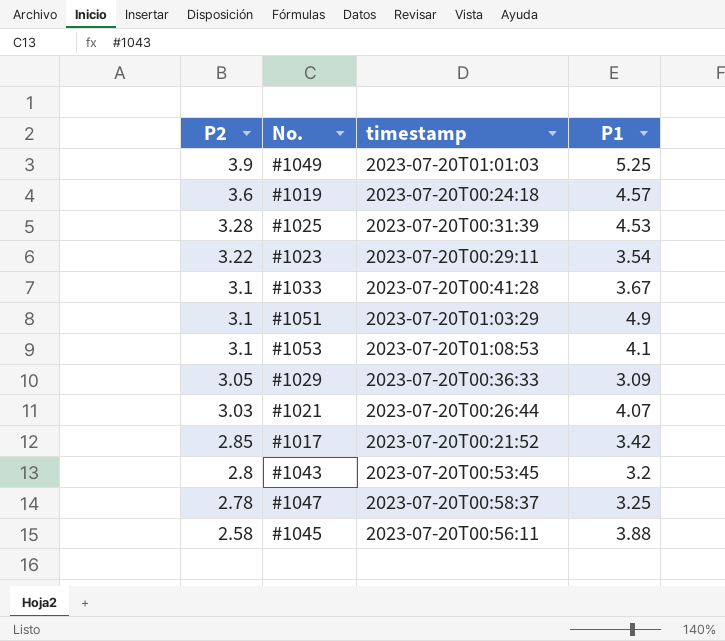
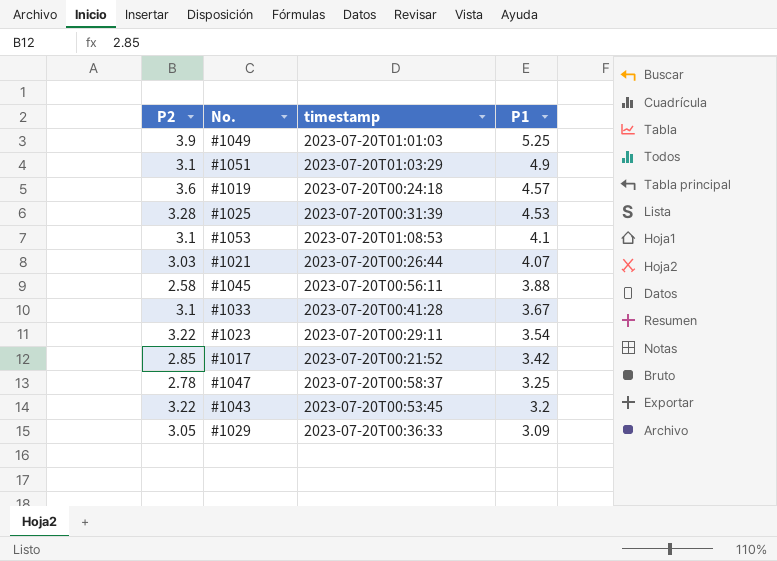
row order: P2 descending -> P1 descending
#1043 | P2: 2.8 -> 3.22

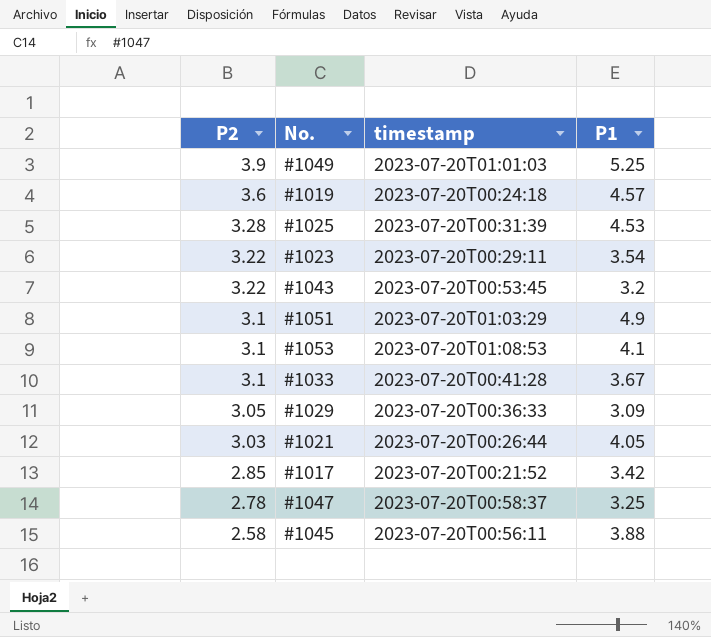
row order: P1 descending -> P2 descending
#1021 | P1: 4.07 -> 4.05

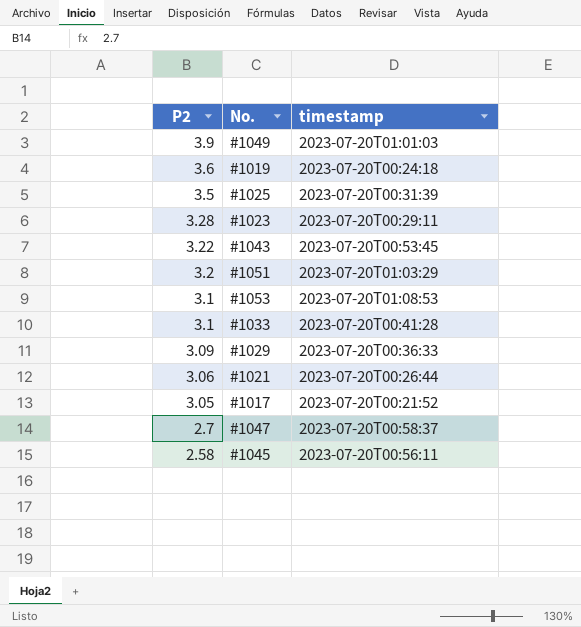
column P1 | position: 4 -> none
#1025 | P2: 3.28 -> 3.5
#1023 | P2: 3.22 -> 3.28
#1051 | P2: 3.1 -> 3.2
#1029 | P2: 3.05 -> 3.09
#1021 | P2: 3.03 -> 3.06
#1017 | P2: 2.85 -> 3.05
#1047 | P2: 2.78 -> 2.7

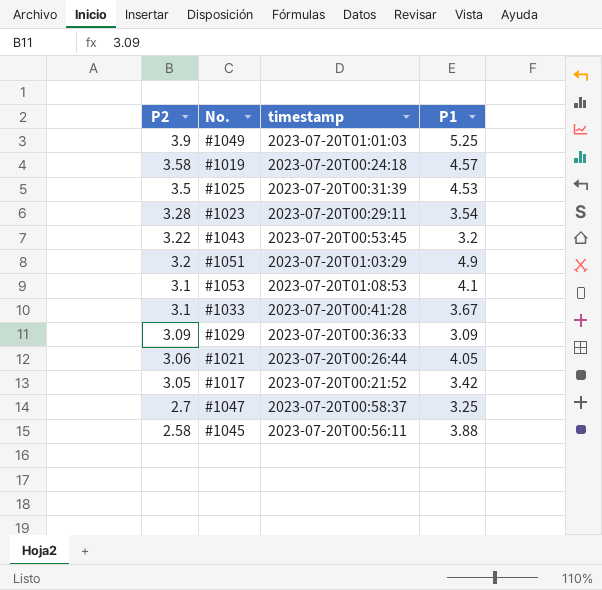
column P1 | position: none -> 4
#1019 | P2: 3.6 -> 3.58

